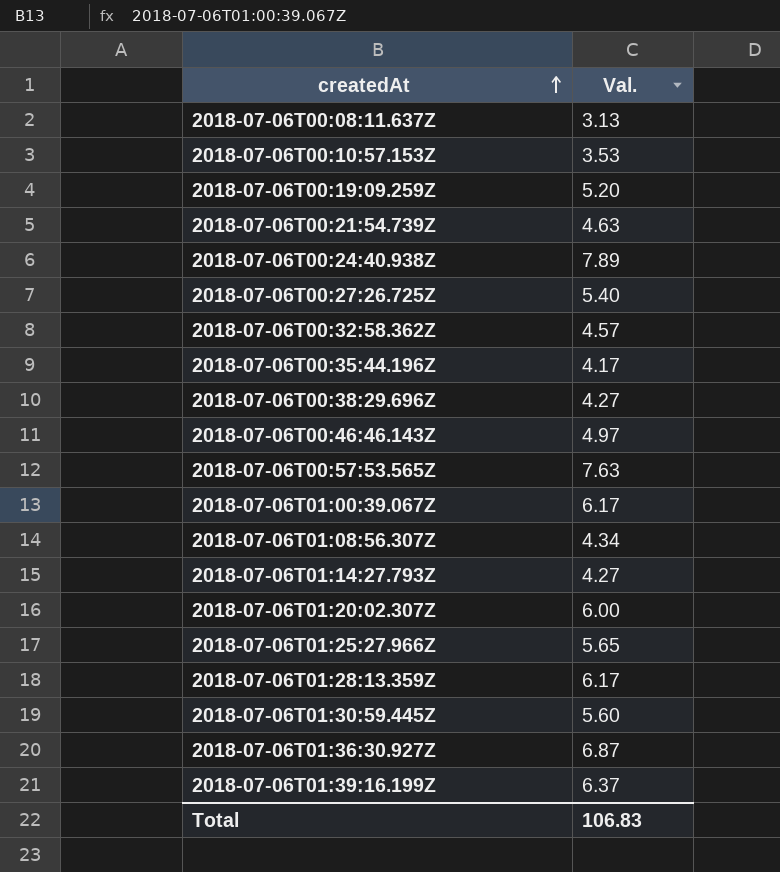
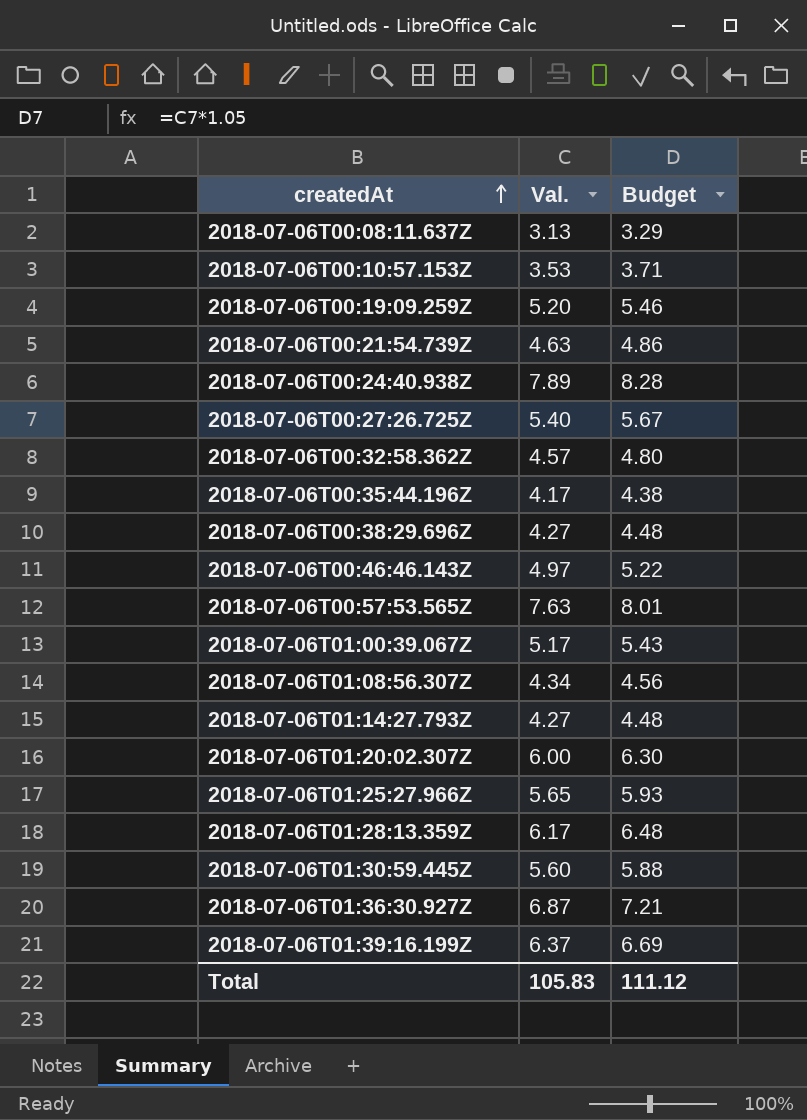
column Budget | formula: none -> [Val.] * 1.05
2018-07-06T01:00:39.067Z | Val.: 6.17 -> 5.17
Total | Val.: 106.83 -> 105.83

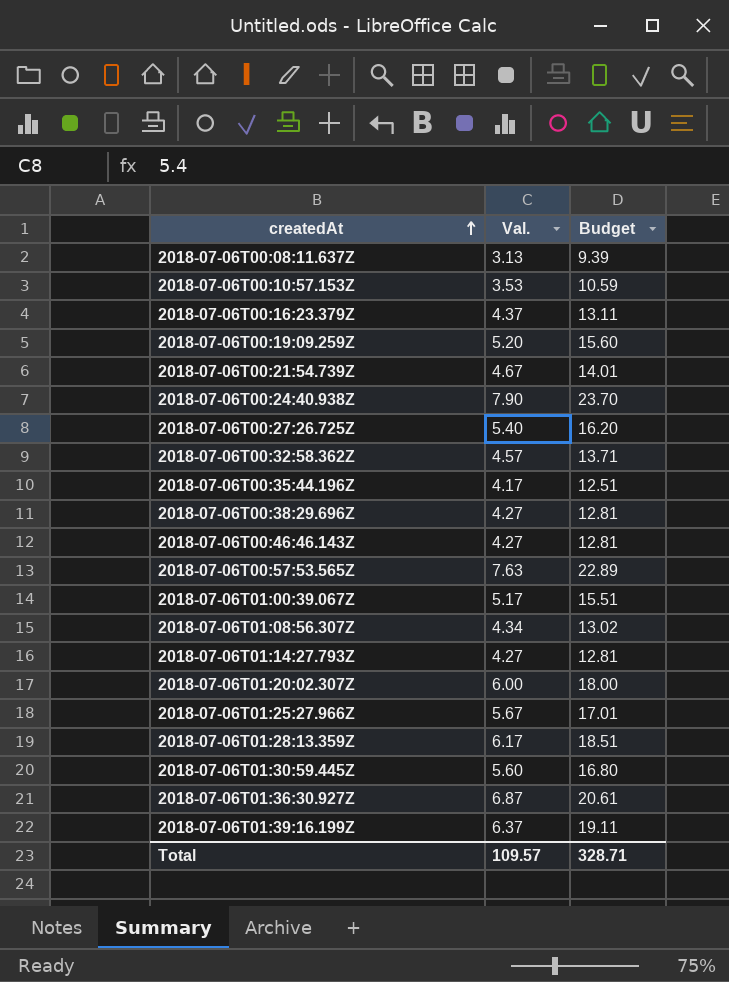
column Budget | formula: [Val.] * 1.05 -> [Val.] * 3
row 2018-07-06T00:16:23.379Z: none -> 4.37 | 13.11
2018-07-06T00:21:54.739Z | Val.: 4.63 -> 4.67
2018-07-06T00:24:40.938Z | Val.: 7.89 -> 7.90
2018-07-06T00:46:46.143Z | Val.: 4.97 -> 4.27
2018-07-06T01:25:27.966Z | Val.: 5.65 -> 5.67
Total | Val.: 105.83 -> 109.57
Total | Budget: 111.12 -> 328.71

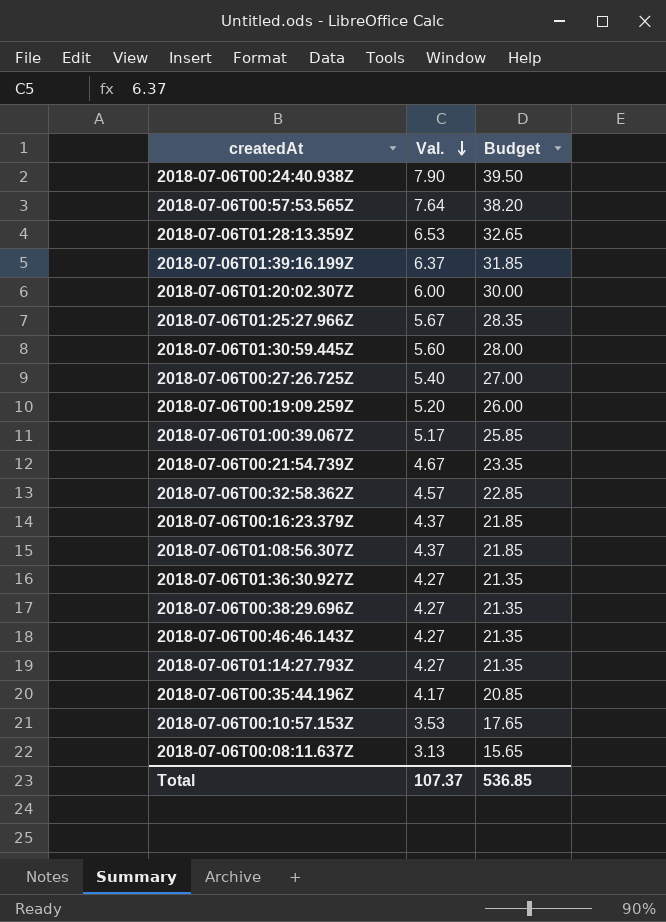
row order: createdAt ascending -> Val. descending
column Budget | formula: [Val.] * 3 -> [Val.] * 5
2018-07-06T00:57:53.565Z | Val.: 7.63 -> 7.64
2018-07-06T01:28:13.359Z | Val.: 6.17 -> 6.53
2018-07-06T01:08:56.307Z | Val.: 4.34 -> 4.37
2018-07-06T01:36:30.927Z | Val.: 6.87 -> 4.27
Total | Val.: 109.57 -> 107.37
Total | Budget: 328.71 -> 536.85

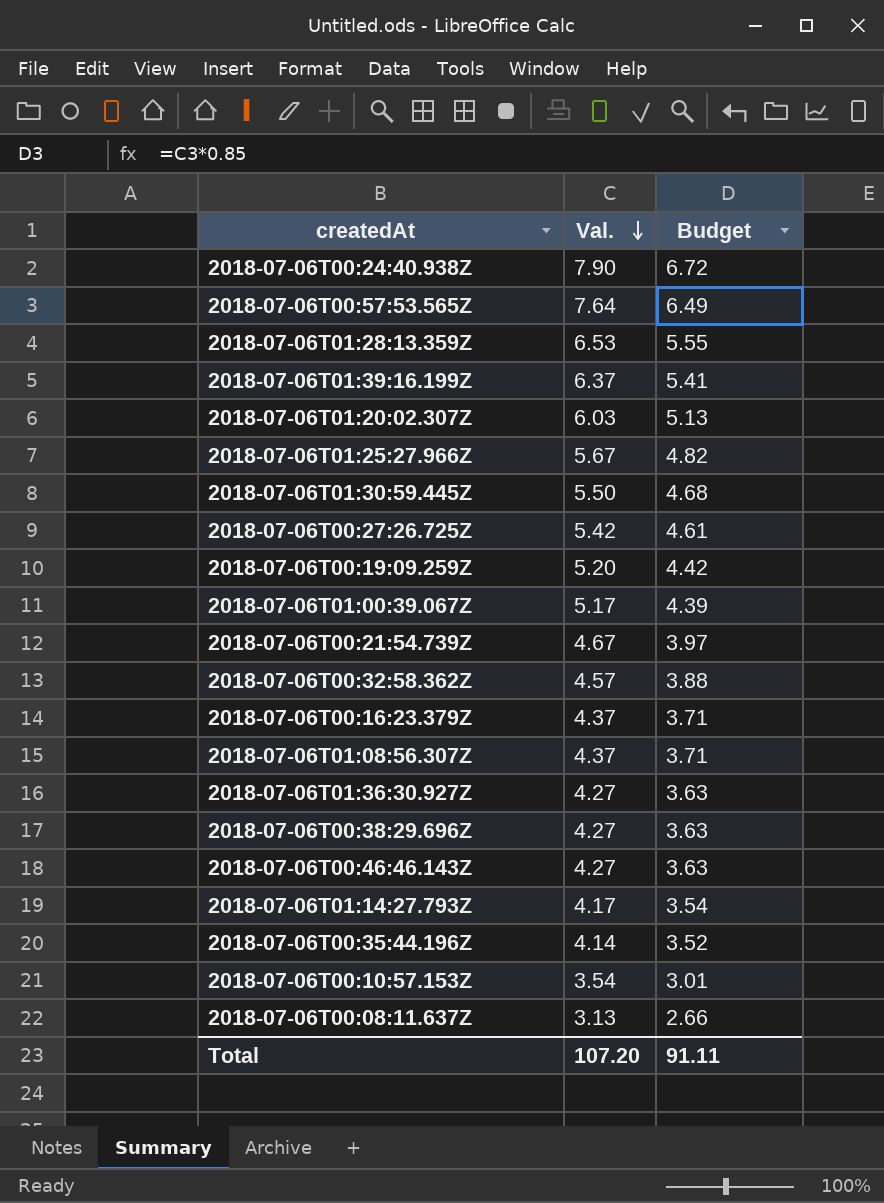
column Budget | formula: [Val.] * 5 -> [Val.] * 0.85
2018-07-06T01:20:02.307Z | Val.: 6.00 -> 6.03
2018-07-06T01:30:59.445Z | Val.: 5.60 -> 5.50
2018-07-06T00:27:26.725Z | Val.: 5.40 -> 5.42
2018-07-06T01:14:27.793Z | Val.: 4.27 -> 4.17
2018-07-06T00:35:44.196Z | Val.: 4.17 -> 4.14
2018-07-06T00:10:57.153Z | Val.: 3.53 -> 3.54
Total | Val.: 107.37 -> 107.20
Total | Budget: 536.85 -> 91.11

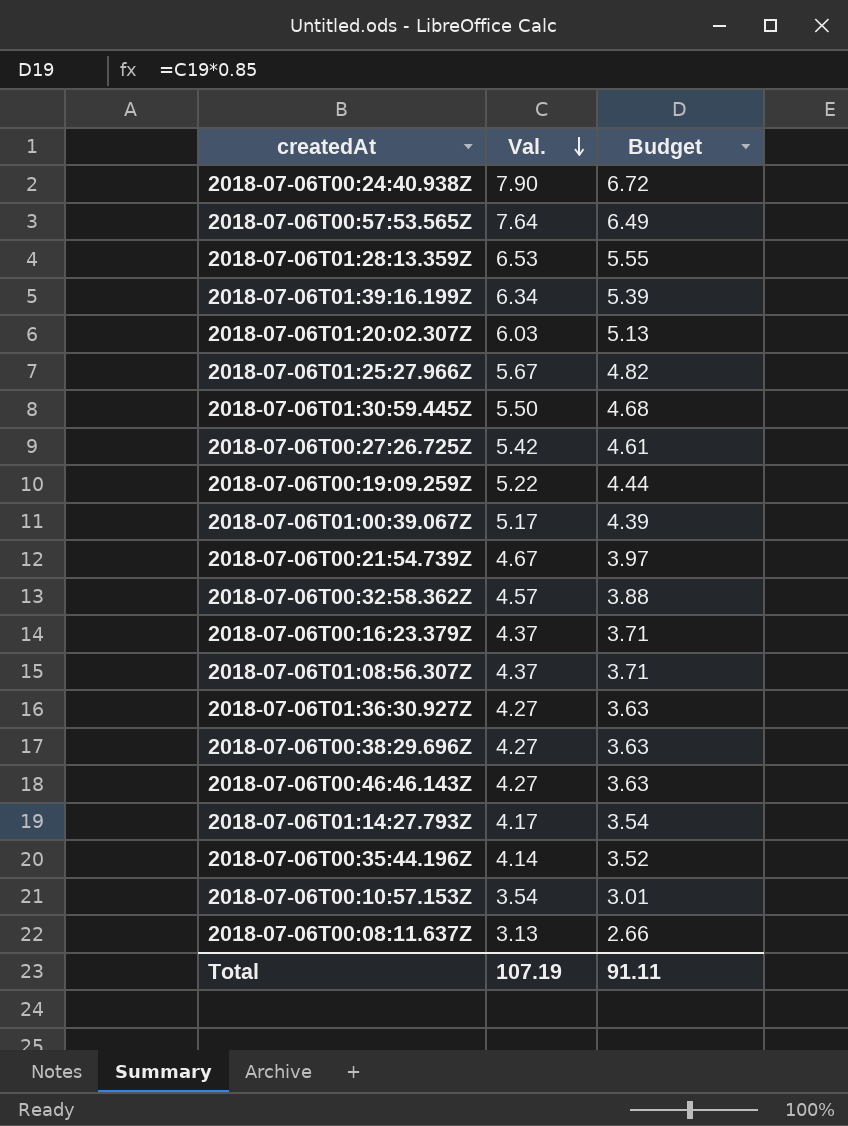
2018-07-06T01:39:16.199Z | Val.: 6.37 -> 6.34
2018-07-06T01:39:16.199Z | Budget: 5.41 -> 5.39
2018-07-06T00:19:09.259Z | Val.: 5.20 -> 5.22
2018-07-06T00:19:09.259Z | Budget: 4.42 -> 4.44
Total | Val.: 107.20 -> 107.19

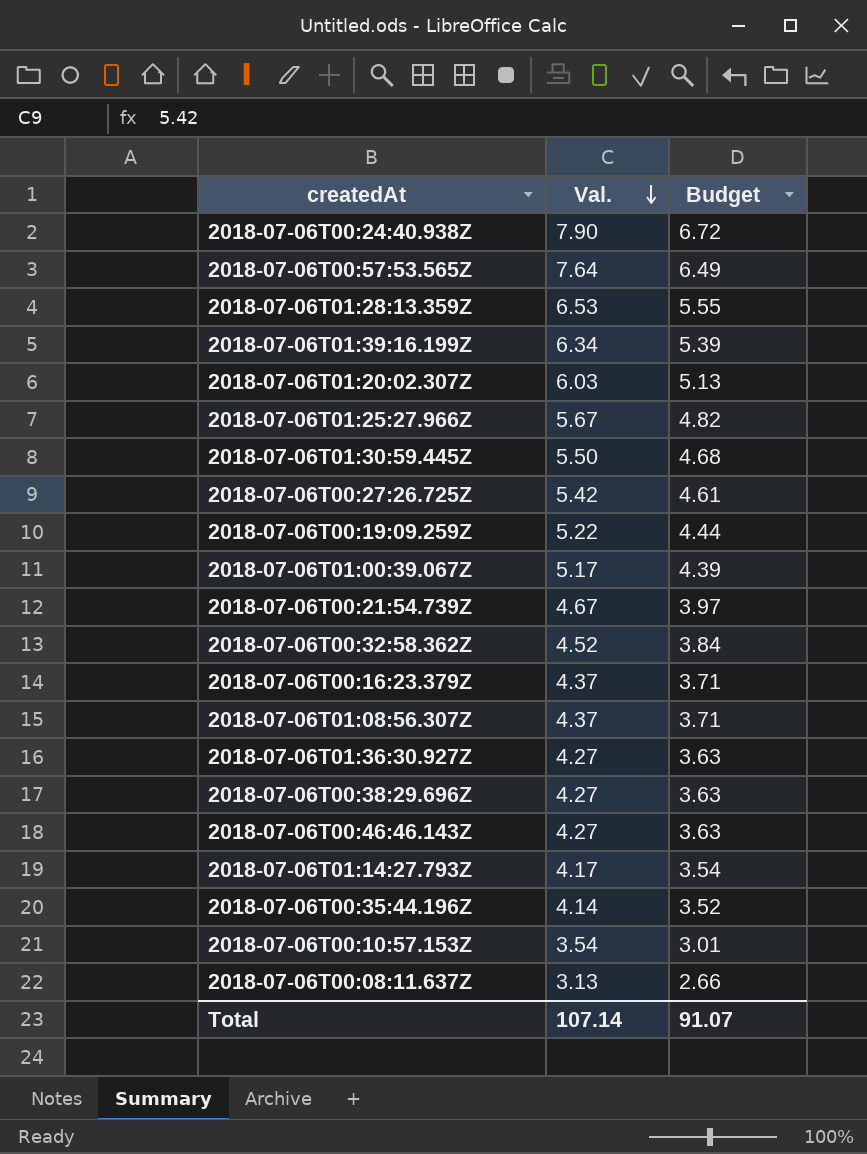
2018-07-06T00:32:58.362Z | Val.: 4.57 -> 4.52
2018-07-06T00:32:58.362Z | Budget: 3.88 -> 3.84
Total | Val.: 107.19 -> 107.14
Total | Budget: 91.11 -> 91.07

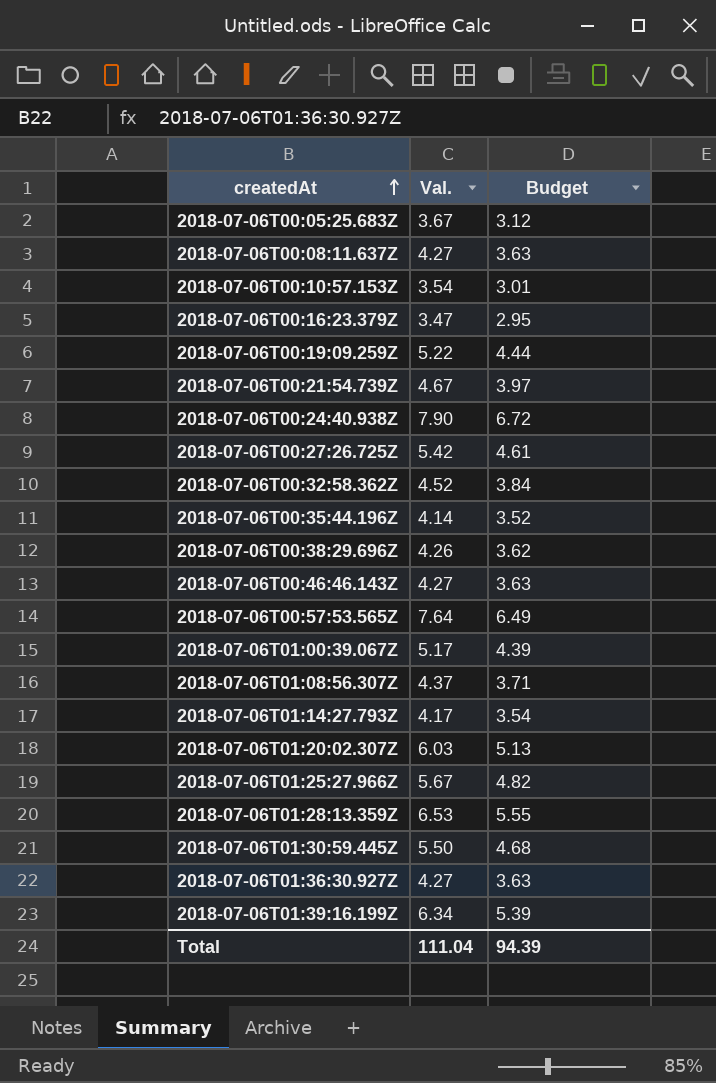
row order: Val. descending -> createdAt ascending
row 2018-07-06T00:05:25.683Z: none -> 3.67 | 3.12
2018-07-06T00:08:11.637Z | Val.: 3.13 -> 4.27
2018-07-06T00:08:11.637Z | Budget: 2.66 -> 3.63
2018-07-06T00:16:23.379Z | Val.: 4.37 -> 3.47
2018-07-06T00:16:23.379Z | Budget: 3.71 -> 2.95
2018-07-06T00:38:29.696Z | Val.: 4.27 -> 4.26
2018-07-06T00:38:29.696Z | Budget: 3.63 -> 3.62
Total | Val.: 107.14 -> 111.04
Total | Budget: 91.07 -> 94.39

